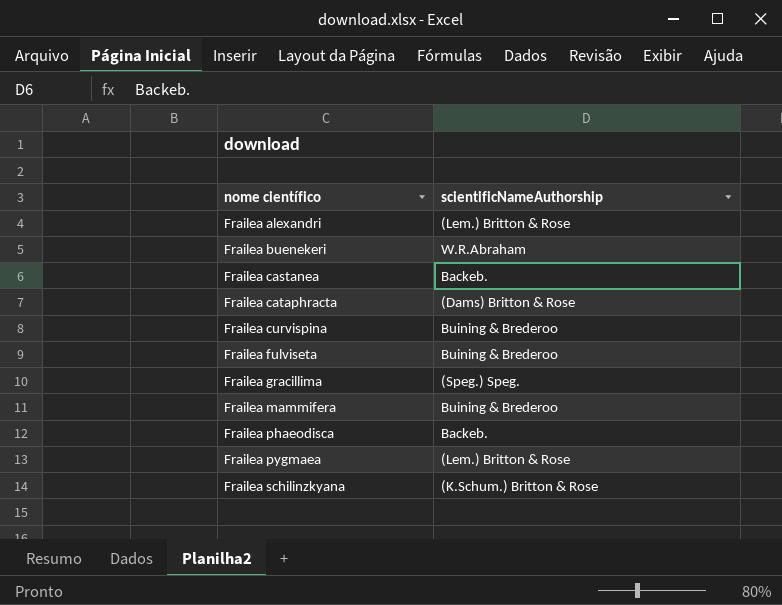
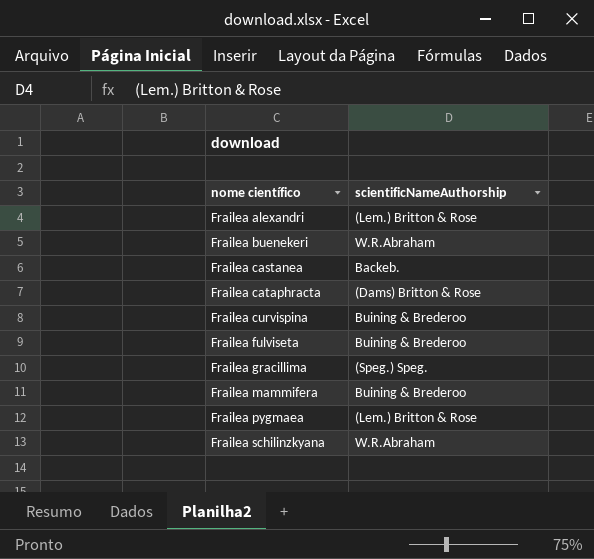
row Frailea phaeodisca: Backeb. -> none
Frailea schilinzkyana | scientificNameAuthorship: (K.Schum.) Britton & Rose -> W.R.Abraham

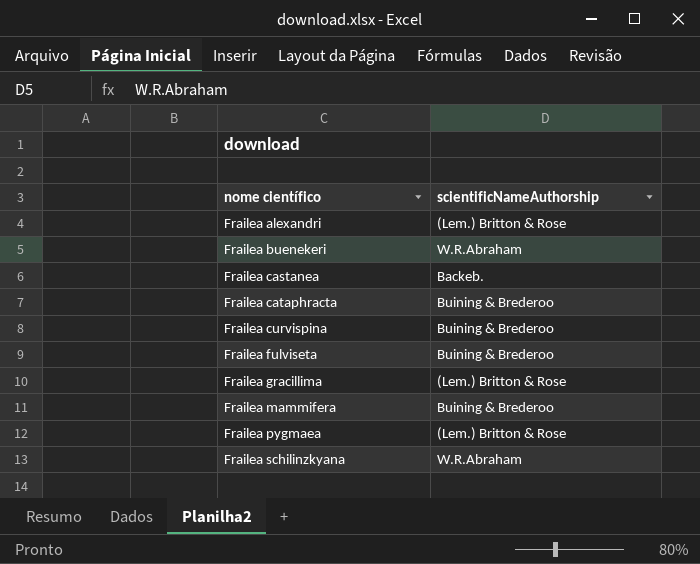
Frailea cataphracta | scientificNameAuthorship: (Dams) Britton & Rose -> Buining & Brederoo
Frailea gracillima | scientificNameAuthorship: (Speg.) Speg. -> (Lem.) Britton & Rose

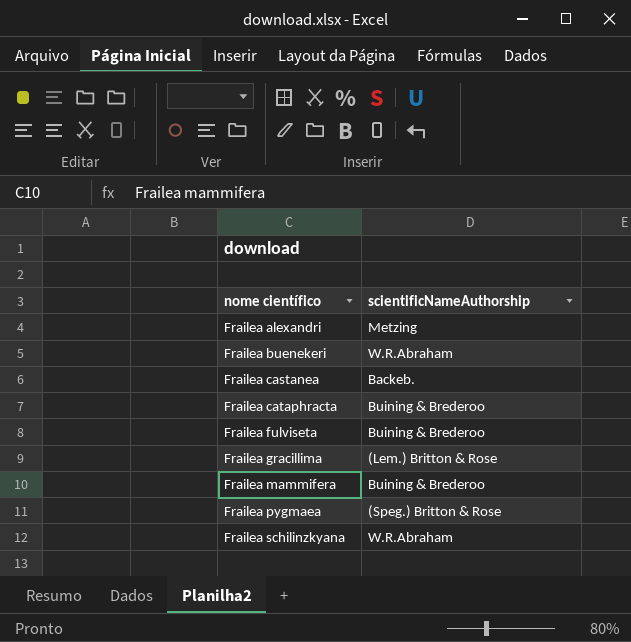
row Frailea curvispina: Buining & Brederoo -> none
Frailea alexandri | scientificNameAuthorship: (Lem.) Britton & Rose -> Metzing
Frailea pygmaea | scientificNameAuthorship: (Lem.) Britton & Rose -> (Speg.) Britton & Rose

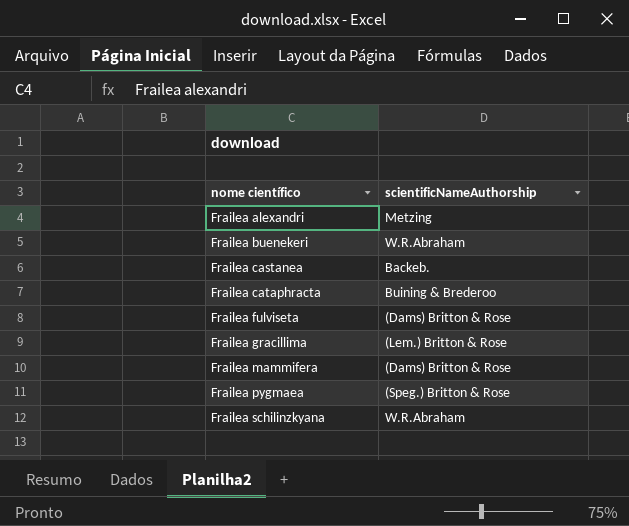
Frailea fulviseta | scientificNameAuthorship: Buining & Brederoo -> (Dams) Britton & Rose
Frailea mammifera | scientificNameAuthorship: Buining & Brederoo -> (Dams) Britton & Rose

